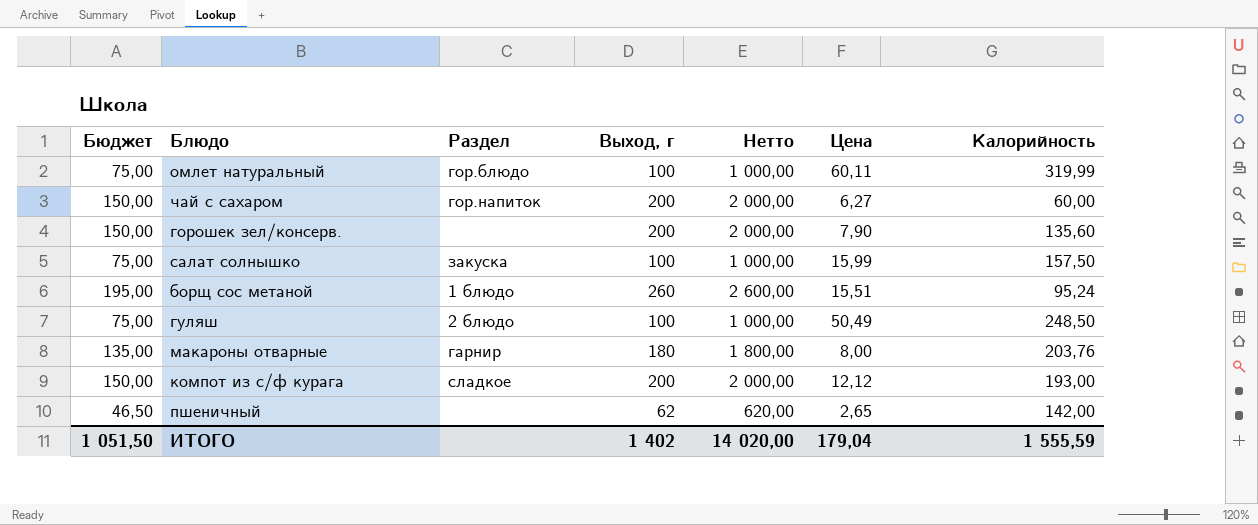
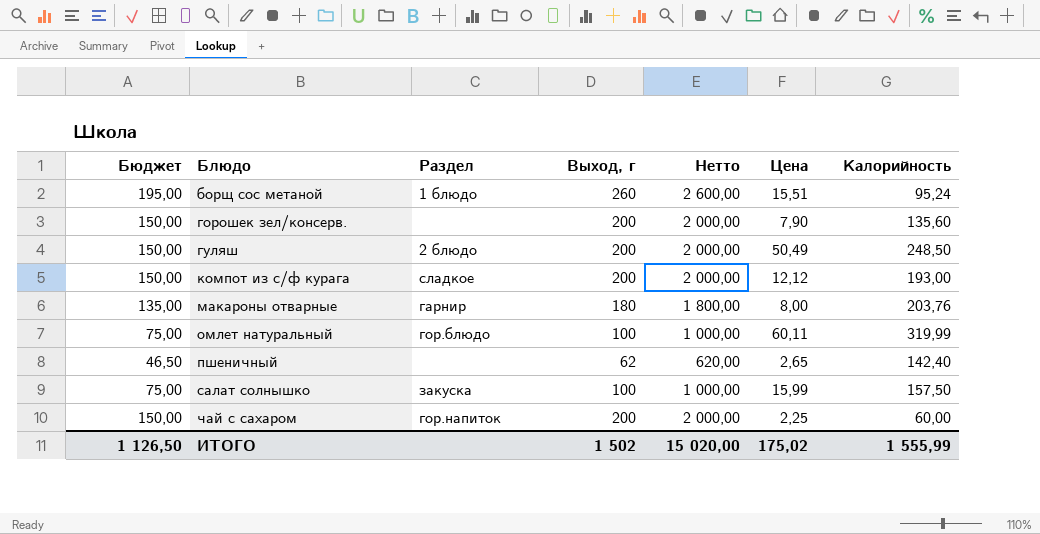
row order: none -> Блюдо ascending
гуляш | Бюджет: 75,00 -> 150,00
гуляш | Выход, г: 100 -> 200
гуляш | Нетто: 1 000,00 -> 2 000,00
пшеничный | Калорийность: 142,00 -> 142,40
чай с сахаром | Цена: 6,27 -> 2,25
ИТОГО | Бюджет: 1 051,50 -> 1 126,50
ИТОГО | Выход, г: 1 402 -> 1 502
ИТОГО | Нетто: 14 020,00 -> 15 020,00
ИТОГО | Цена: 179,04 -> 175,02
ИТОГО | Калорийность: 1 555,59 -> 1 555,99

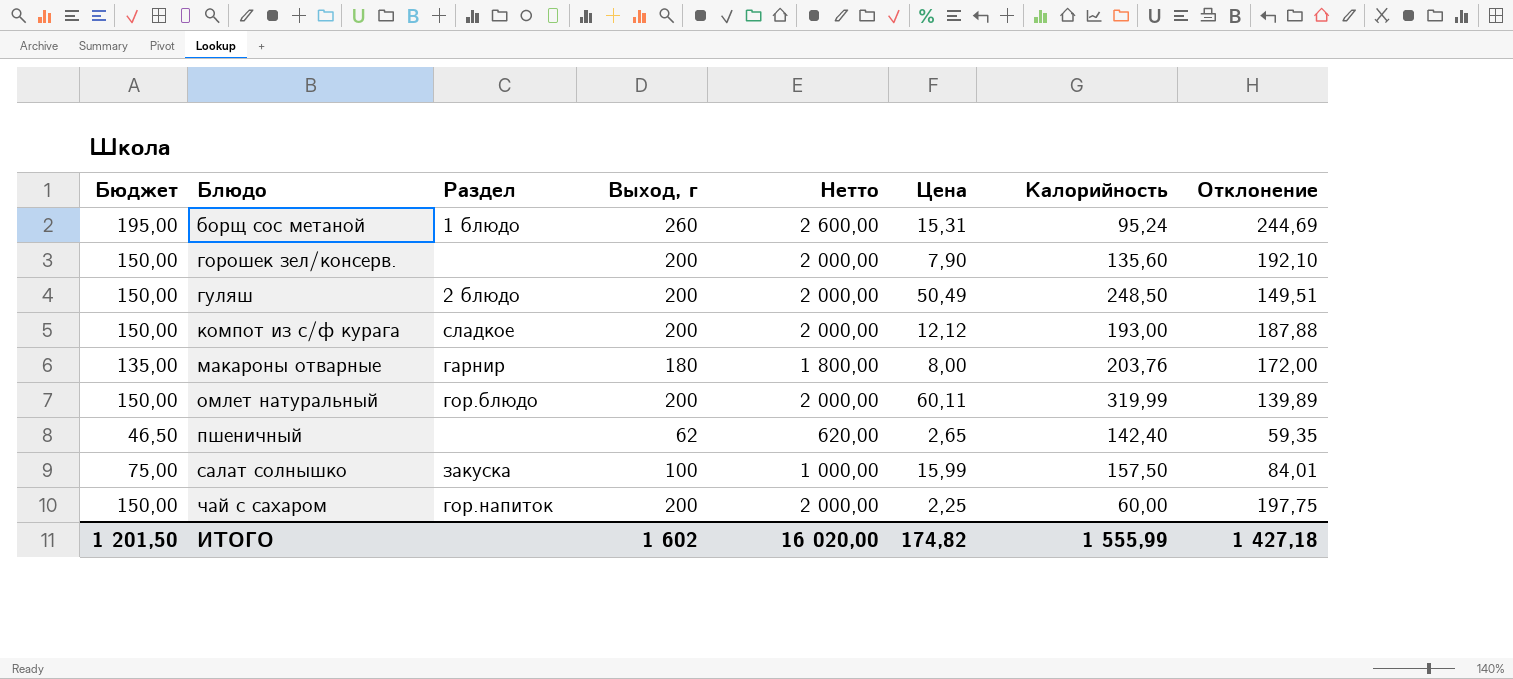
column Отклонение | formula: none -> [Выход, г] - [Цена]
борщ сос метаной | Цена: 15,51 -> 15,31
омлет натуральный | Бюджет: 75,00 -> 150,00
омлет натуральный | Выход, г: 100 -> 200
омлет натуральный | Нетто: 1 000,00 -> 2 000,00
ИТОГО | Бюджет: 1 126,50 -> 1 201,50
ИТОГО | Выход, г: 1 502 -> 1 602
ИТОГО | Нетто: 15 020,00 -> 16 020,00
ИТОГО | Цена: 175,02 -> 174,82

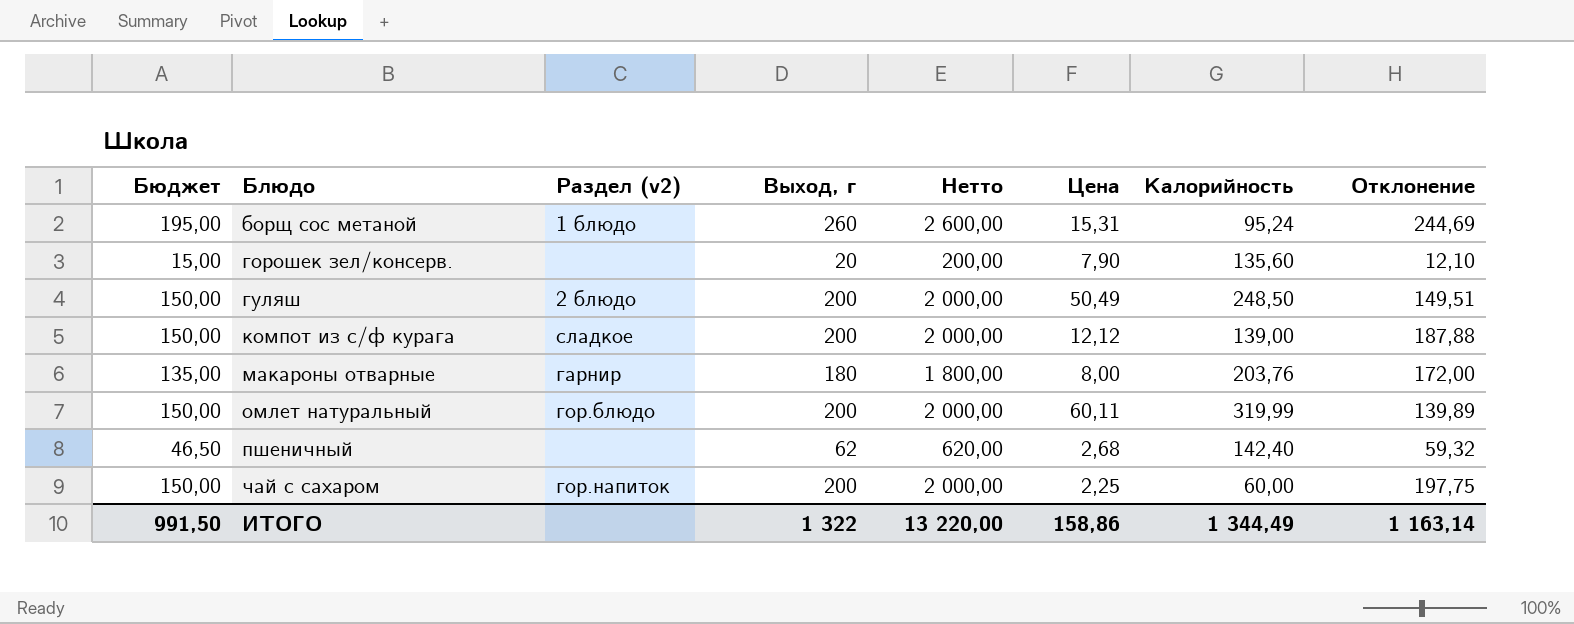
column name: Раздел -> Раздел (v2)
row салат солнышко: 75,00 | закуска | 100 | 1 000,00 | 15,99 | 157,50 | 84,01 -> none
горошек зел/консерв. | Бюджет: 150,00 -> 15,00
горошек зел/консерв. | Выход, г: 200 -> 20
горошек зел/консерв. | Нетто: 2 000,00 -> 200,00
горошек зел/консерв. | Отклонение: 192,10 -> 12,10
компот из с/ф курага | Калорийность: 193,00 -> 139,00
пшеничный | Цена: 2,65 -> 2,68
пшеничный | Отклонение: 59,35 -> 59,32
ИТОГО | Бюджет: 1 201,50 -> 991,50
ИТОГО | Выход, г: 1 602 -> 1 322
ИТОГО | Нетто: 16 020,00 -> 13 220,00
ИТОГО | Цена: 174,82 -> 158,86
ИТОГО | Калорийность: 1 555,99 -> 1 344,49
ИТОГО | Отклонение: 1 427,18 -> 1 163,14

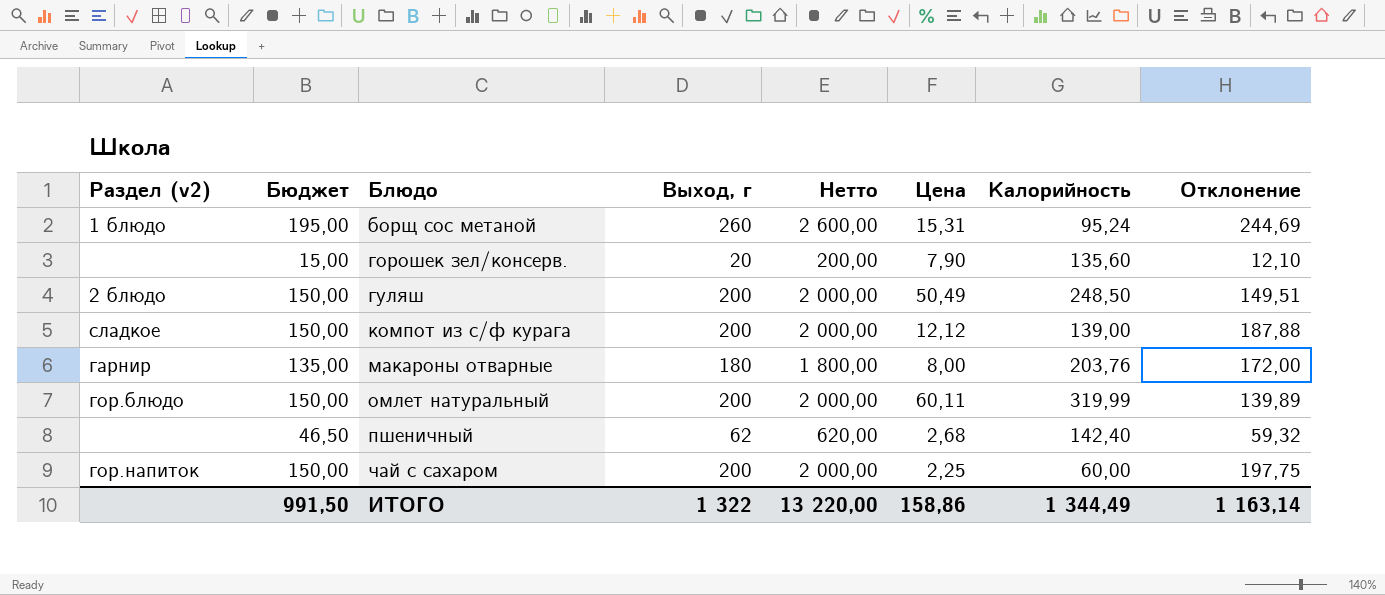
column Раздел (v2) | position: 3 -> 1

